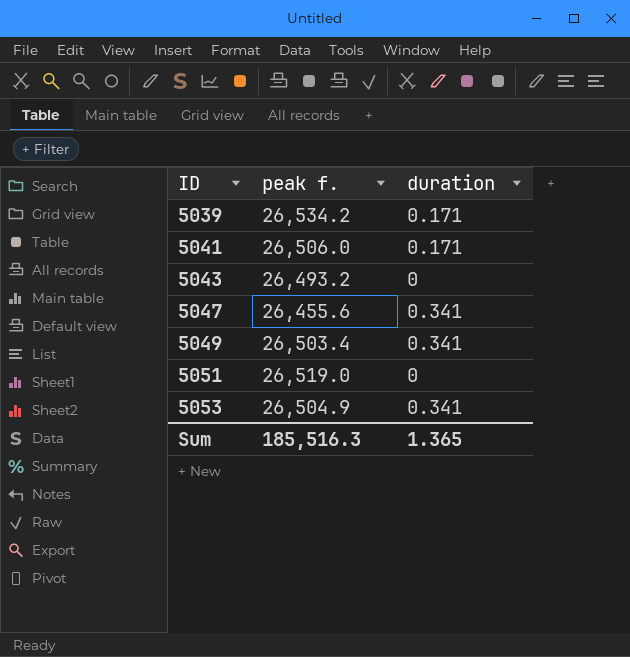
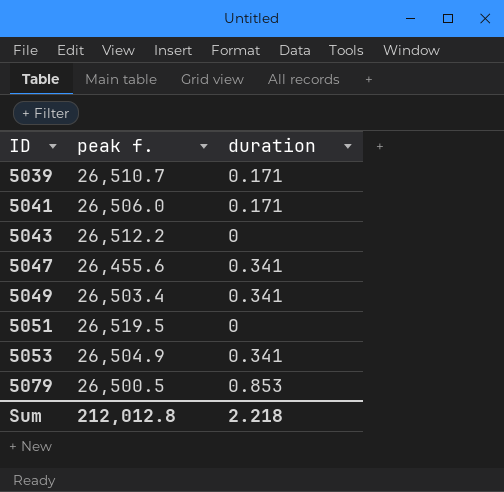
5039 | peak f.: 26,534.2 -> 26,510.7
5043 | peak f.: 26,493.2 -> 26,512.2
5051 | peak f.: 26,519.0 -> 26,519.5
row 5079: none -> 26,500.5 | 0.853
Sum | peak f.: 185,516.3 -> 212,012.8
Sum | duration: 1.365 -> 2.218

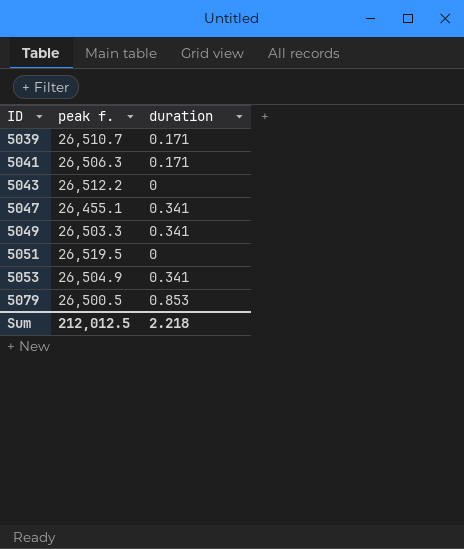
5041 | peak f.: 26,506.0 -> 26,506.3
5047 | peak f.: 26,455.6 -> 26,455.1
5049 | peak f.: 26,503.4 -> 26,503.3
Sum | peak f.: 212,012.8 -> 212,012.5

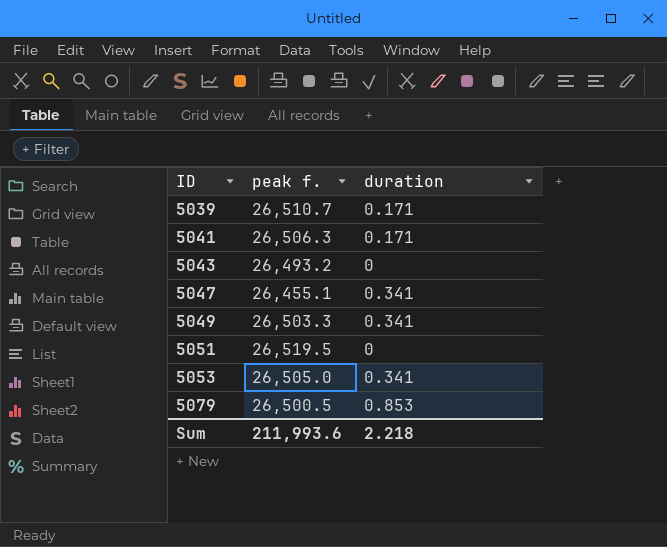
5043 | peak f.: 26,512.2 -> 26,493.2
5053 | peak f.: 26,504.9 -> 26,505.0
Sum | peak f.: 212,012.5 -> 211,993.6

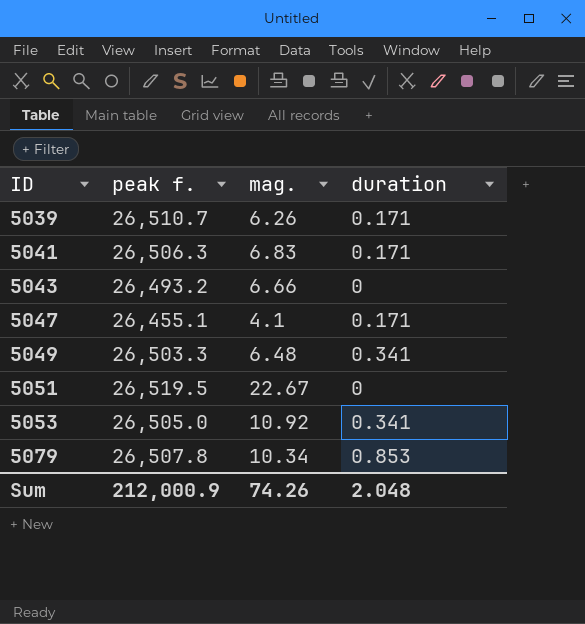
column mag. | position: none -> 3
5047 | duration: 0.341 -> 0.171
5079 | peak f.: 26,500.5 -> 26,507.8
Sum | peak f.: 211,993.6 -> 212,000.9
Sum | duration: 2.218 -> 2.048

